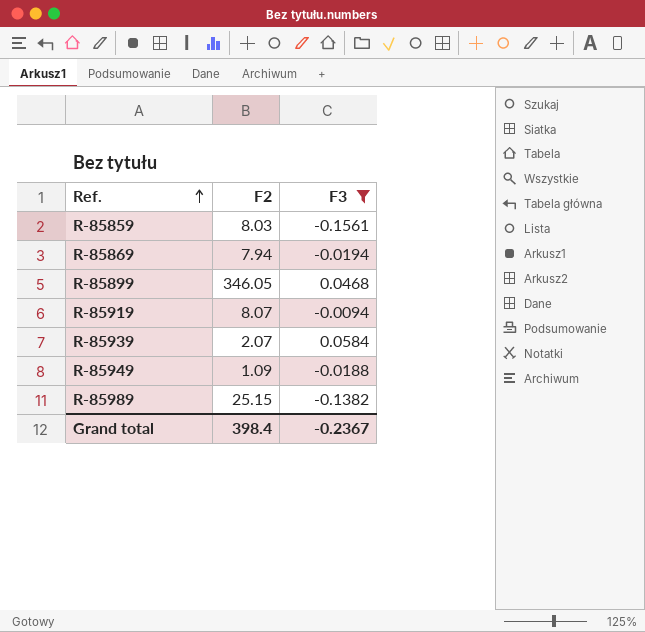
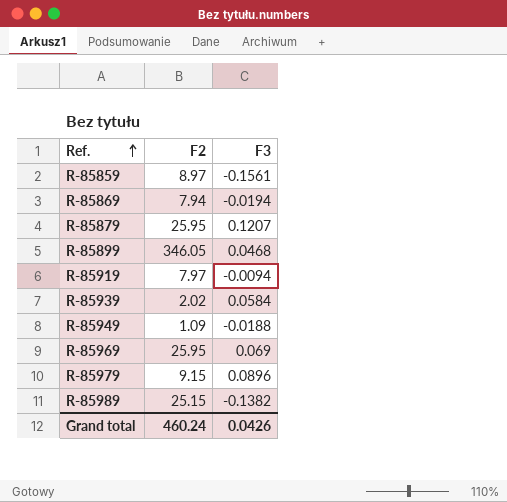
filter: F3 <= 0.0584 -> none
R-85859 | F2: 8.03 -> 8.97
R-85919 | F2: 8.07 -> 7.97
R-85939 | F2: 2.07 -> 2.02
Grand total | F2: 398.4 -> 460.24
Grand total | F3: -0.2367 -> 0.0426

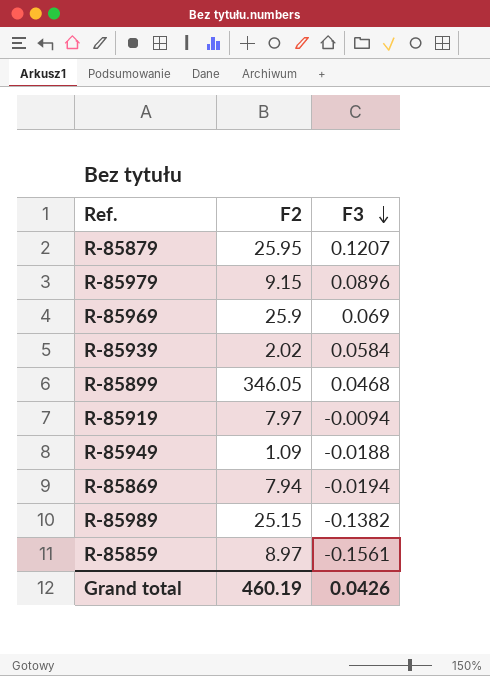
row order: Ref. ascending -> F3 descending
R-85969 | F2: 25.95 -> 25.9
Grand total | F2: 460.24 -> 460.19

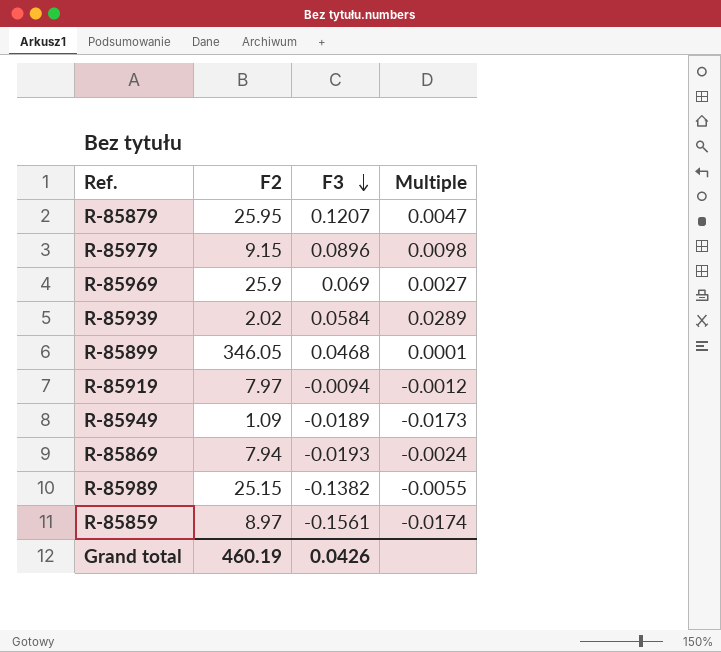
column Multiple | formula: none -> [F3] / [F2]
R-85949 | F3: -0.0188 -> -0.0189
R-85869 | F3: -0.0194 -> -0.0193

